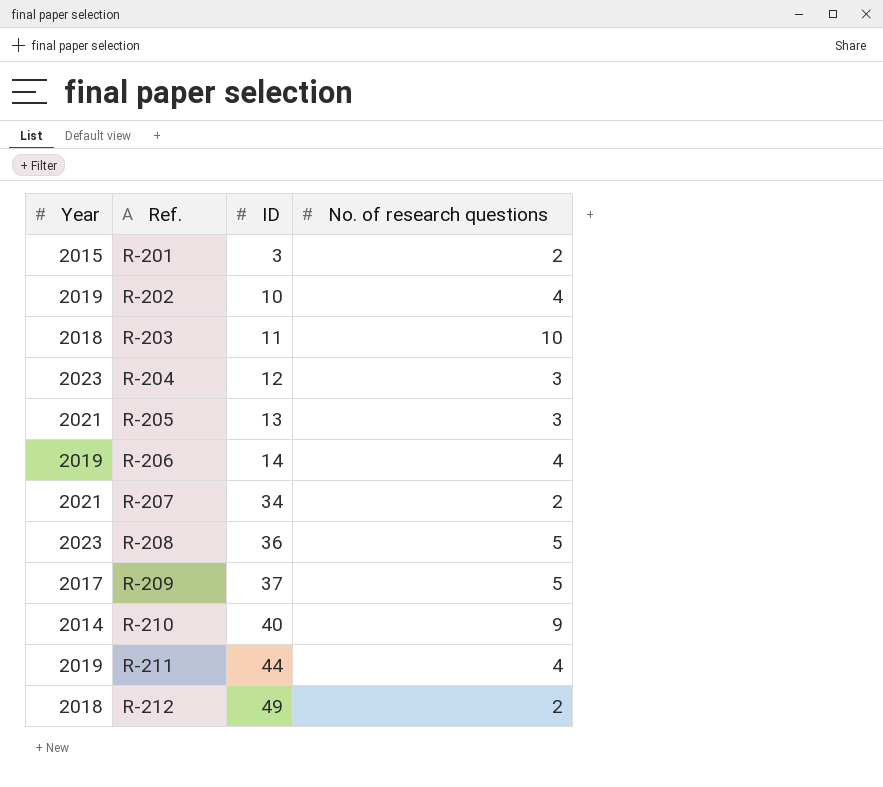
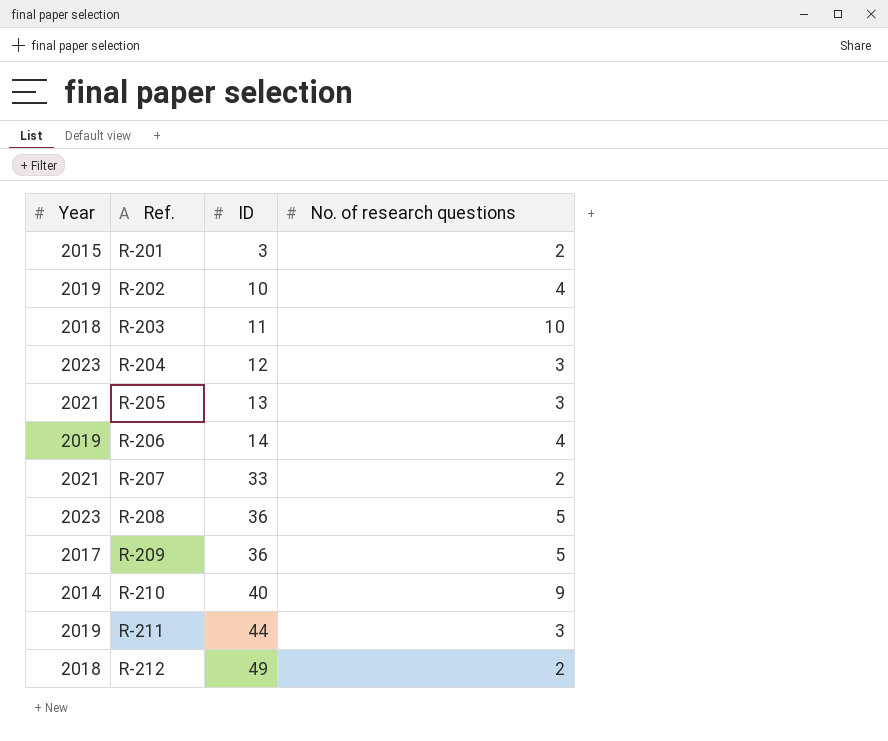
R-207 | ID: 34 -> 33
R-209 | ID: 37 -> 36
R-211 | No. of research questions: 4 -> 3

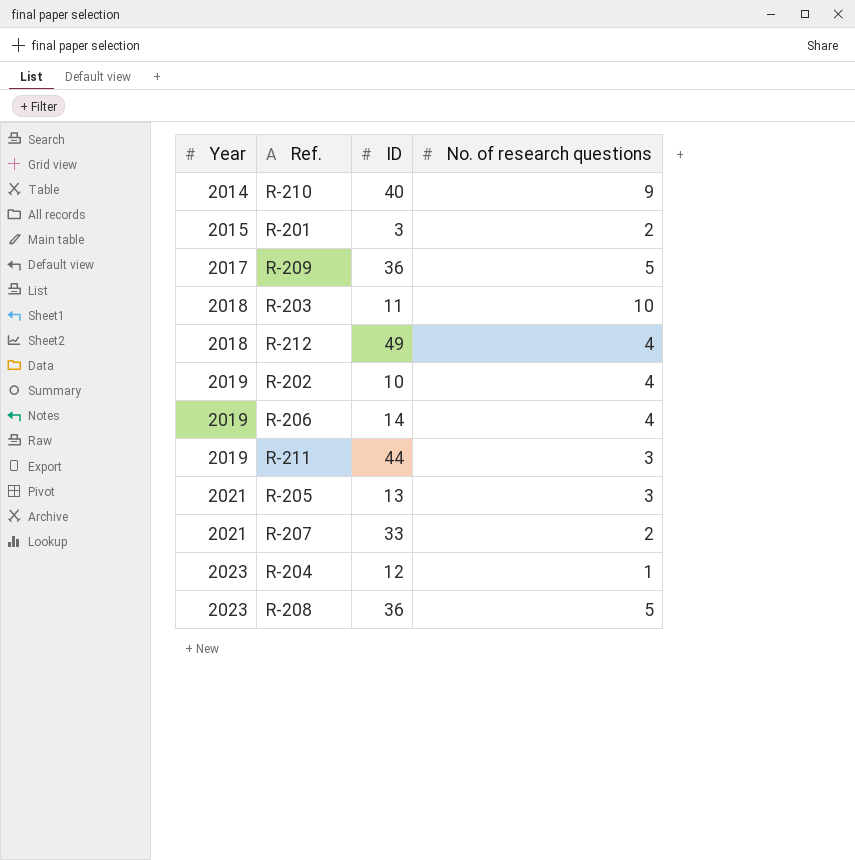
row order: Ref. ascending -> Year ascending
R-212 | No. of research questions: 2 -> 4
R-204 | No. of research questions: 3 -> 1

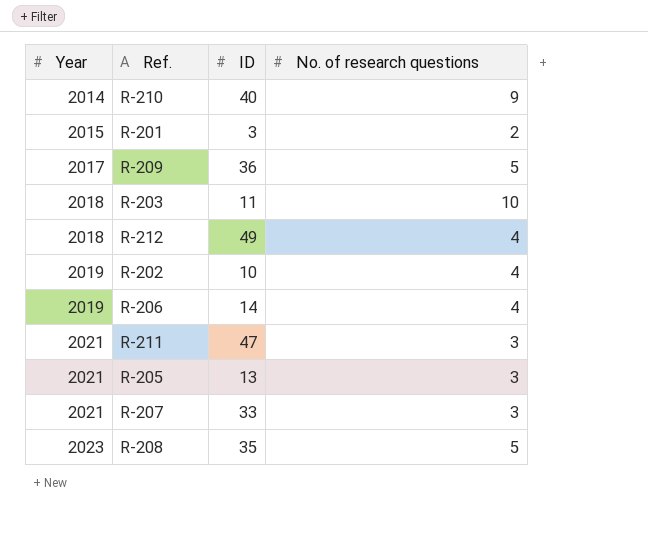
row R-204: 2023 | 12 | 1 -> none
R-211 | Year: 2019 -> 2021
R-211 | ID: 44 -> 47
R-207 | No. of research questions: 2 -> 3
R-208 | ID: 36 -> 35

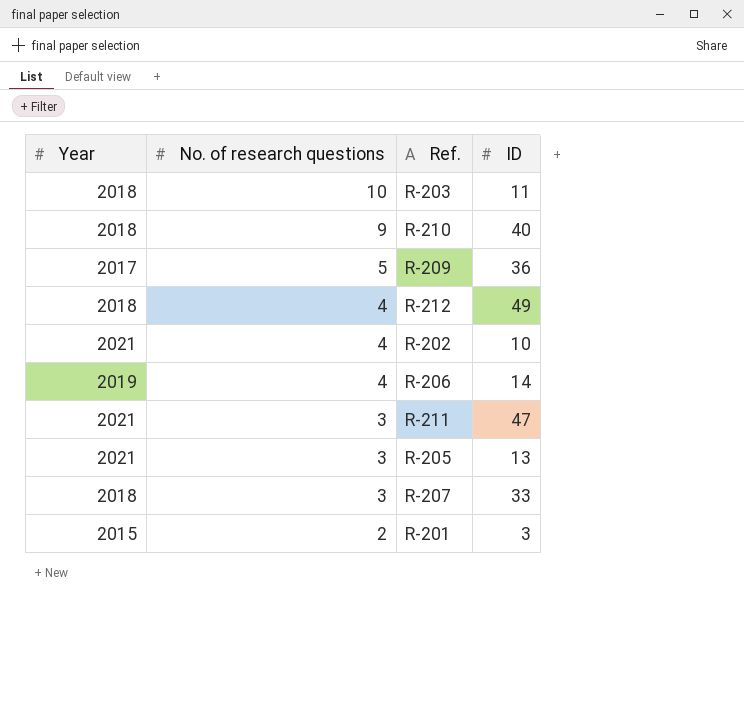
row order: Year ascending -> No. of research questions descending
column No. of research questions | position: 4 -> 2
row R-208: 2023 | 35 | 5 -> none
R-210 | Year: 2014 -> 2018
R-202 | Year: 2019 -> 2021
R-207 | Year: 2021 -> 2018

